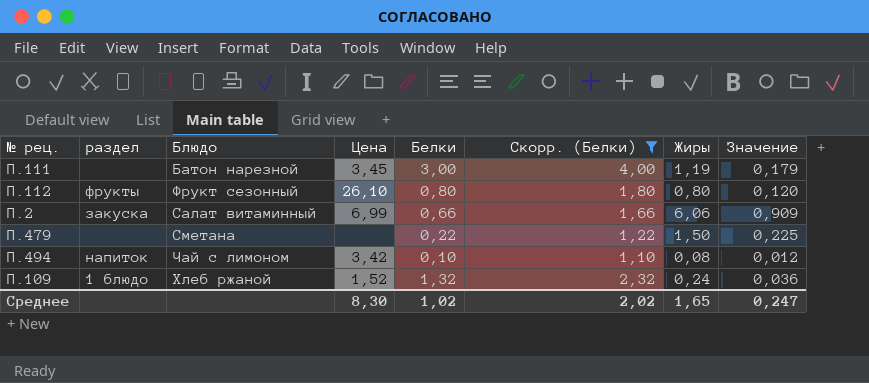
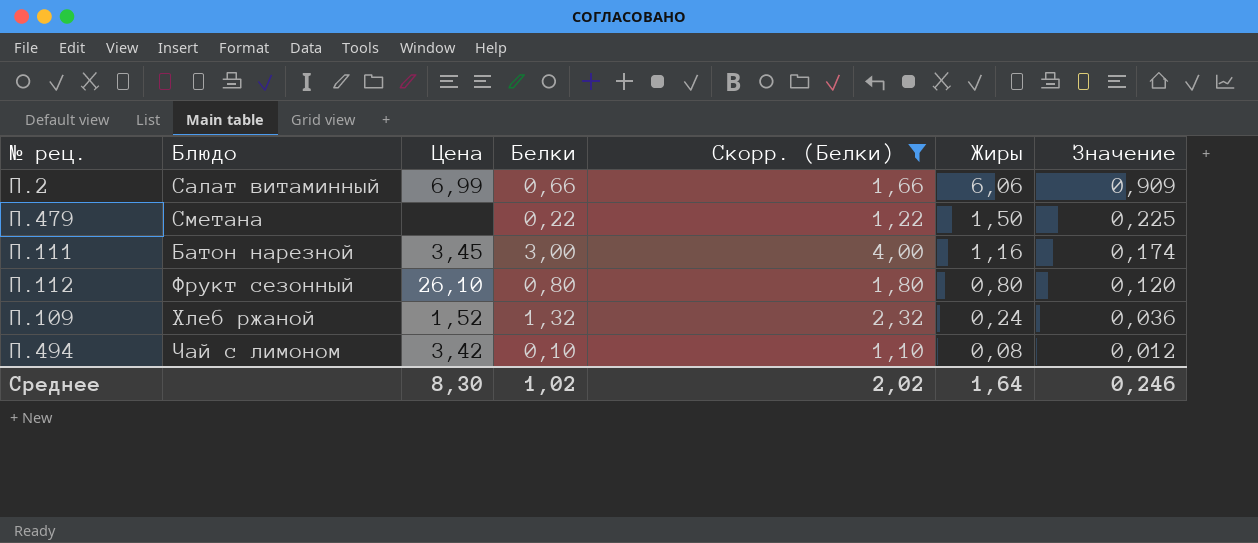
row order: none -> Жиры descending
column раздел | position: 2 -> none
П.111 | Жиры: 1,19 -> 1,16
П.111 | Значение: 0,179 -> 0,174
Среднее | Жиры: 1,65 -> 1,64
Среднее | Значение: 0,247 -> 0,246

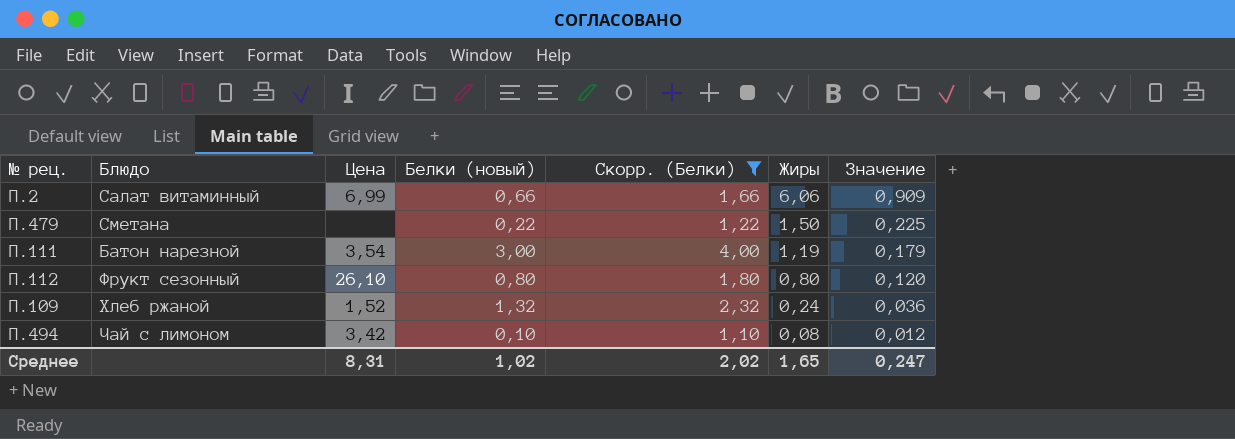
column name: Белки -> Белки (новый)
П.111 | Цена: 3,45 -> 3,54
П.111 | Жиры: 1,16 -> 1,19
П.111 | Значение: 0,174 -> 0,179
Среднее | Цена: 8,30 -> 8,31
Среднее | Жиры: 1,64 -> 1,65
Среднее | Значение: 0,246 -> 0,247

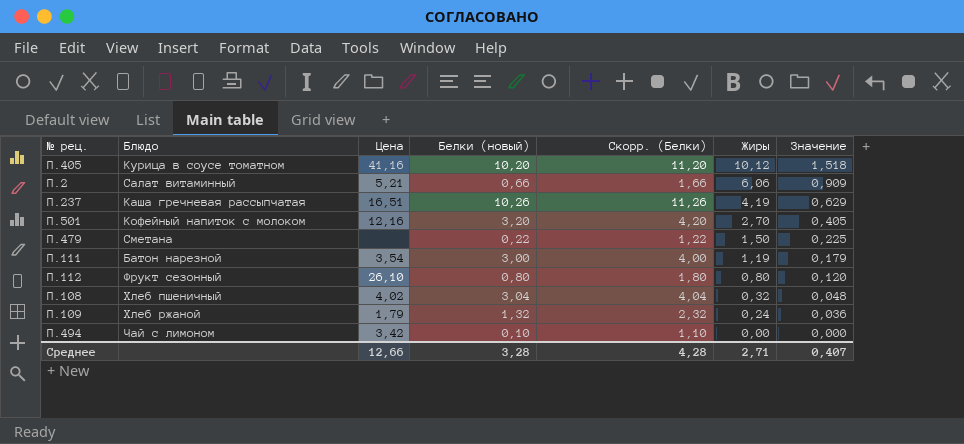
filter: Скорр. (Белки) <= 4,00 -> none
П.2 | Цена: 6,99 -> 5,21
П.109 | Цена: 1,52 -> 1,79
П.494 | Жиры: 0,08 -> 0,00
П.494 | Значение: 0,012 -> 0,000
Среднее | Цена: 8,31 -> 12,66
Среднее | Белки (новый): 1,02 -> 3,28
Среднее | Скорр. (Белки): 2,02 -> 4,28
Среднее | Жиры: 1,65 -> 2,71
Среднее | Значение: 0,247 -> 0,407

